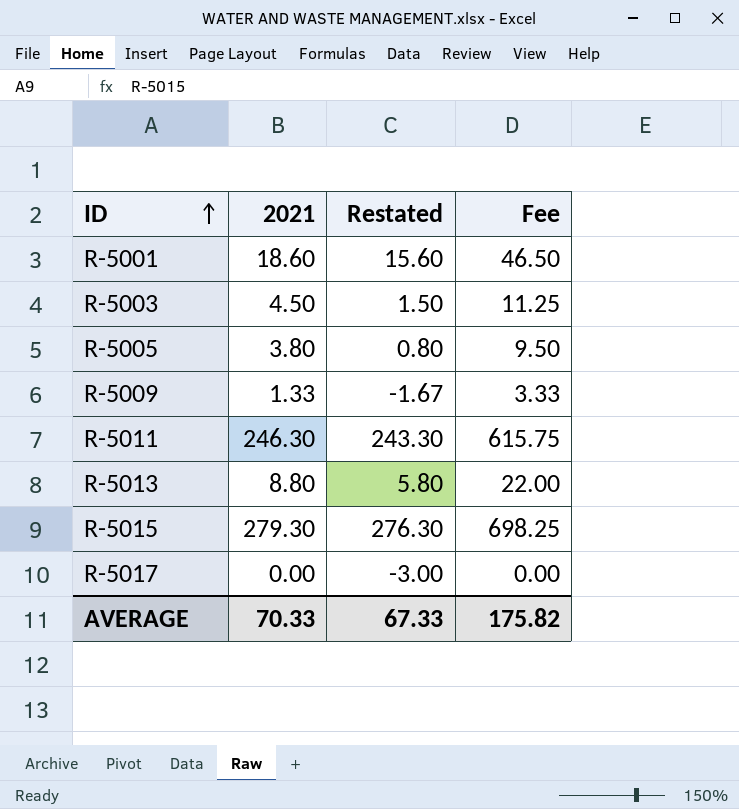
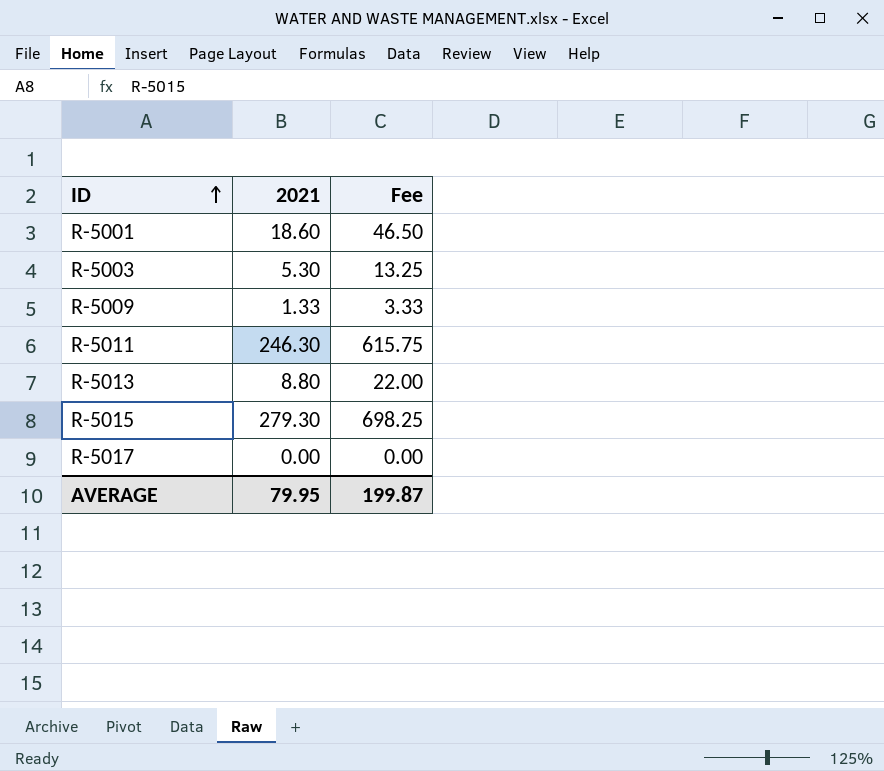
column Restated | formula: [2021] - 3 -> none
row R-5005: 3.80 | 0.80 | 9.50 -> none
R-5003 | 2021: 4.50 -> 5.30
R-5003 | Fee: 11.25 -> 13.25
AVERAGE | 2021: 70.33 -> 79.95
AVERAGE | Fee: 175.82 -> 199.87

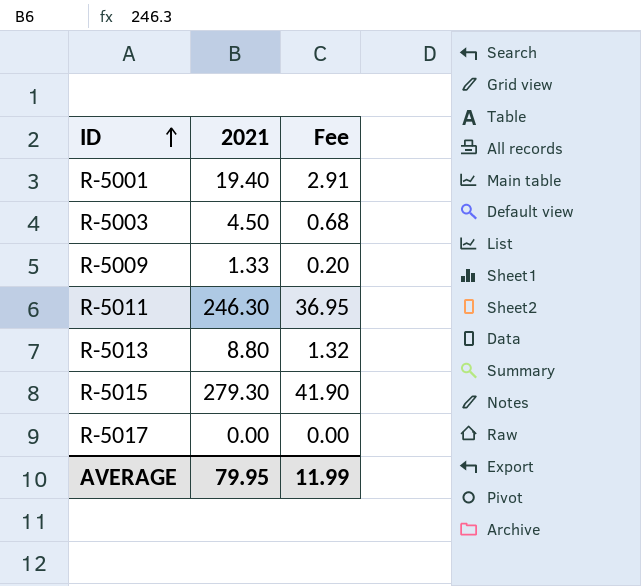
column Fee | formula: [2021] * 2.5 -> [2021] * 0.15
R-5001 | 2021: 18.60 -> 19.40
R-5003 | 2021: 5.30 -> 4.50
AVERAGE | Fee: 199.87 -> 11.99

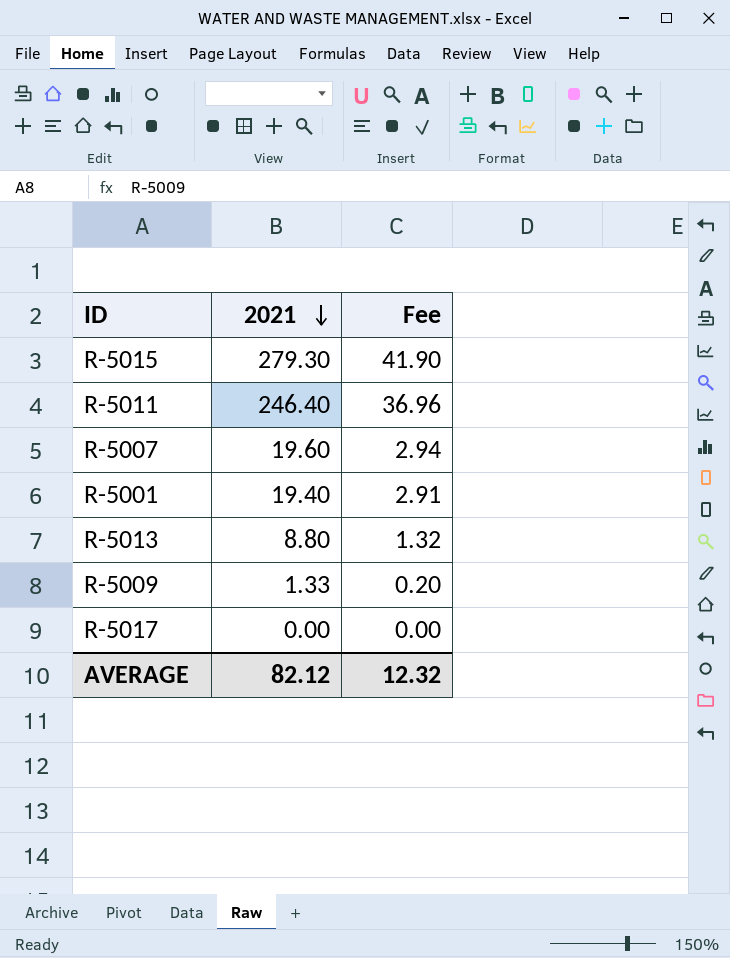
row order: ID ascending -> 2021 descending
row R-5003: 4.50 | 0.68 -> none
R-5011 | 2021: 246.30 -> 246.40
R-5011 | Fee: 36.95 -> 36.96
row R-5007: none -> 19.60 | 2.94
AVERAGE | 2021: 79.95 -> 82.12
AVERAGE | Fee: 11.99 -> 12.32

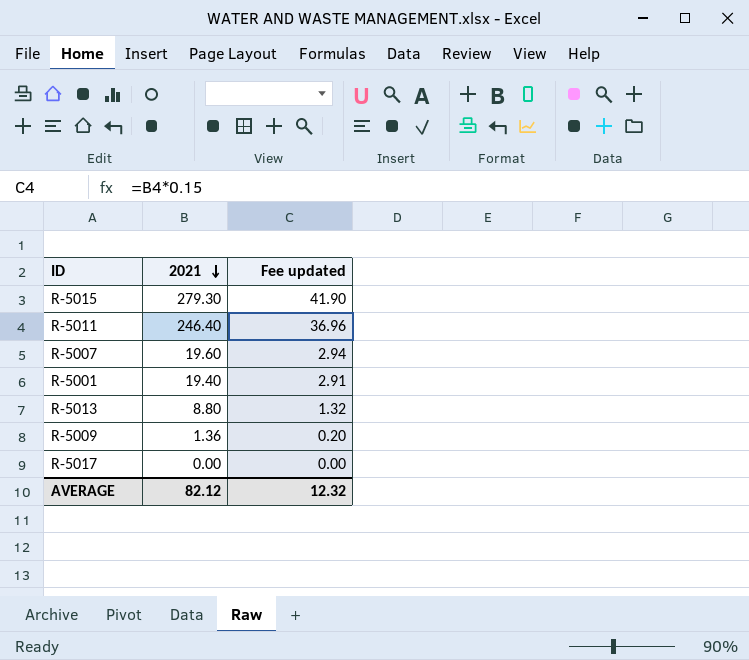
column name: Fee -> Fee updated
R-5009 | 2021: 1.33 -> 1.36

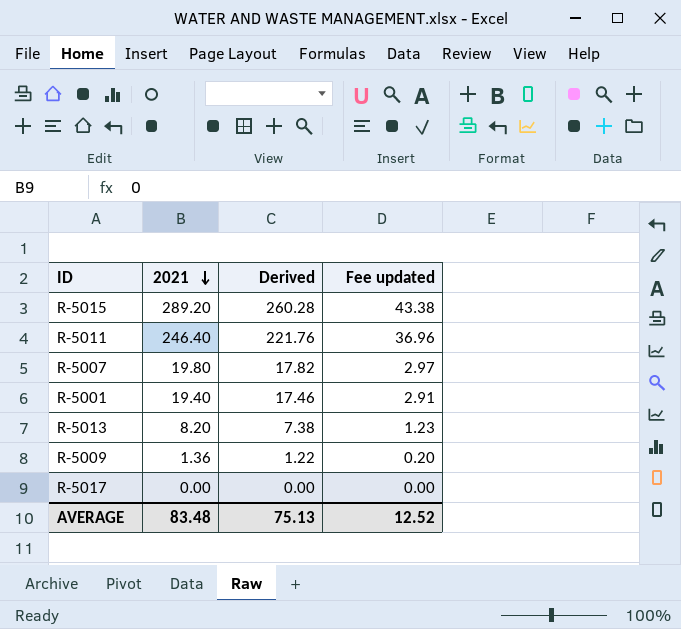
column Derived | formula: none -> [2021] * 0.9
R-5015 | 2021: 279.30 -> 289.20
R-5015 | Fee updated: 41.90 -> 43.38
R-5007 | 2021: 19.60 -> 19.80
R-5007 | Fee updated: 2.94 -> 2.97
R-5013 | 2021: 8.80 -> 8.20
R-5013 | Fee updated: 1.32 -> 1.23
AVERAGE | 2021: 82.12 -> 83.48
AVERAGE | Fee updated: 12.32 -> 12.52

